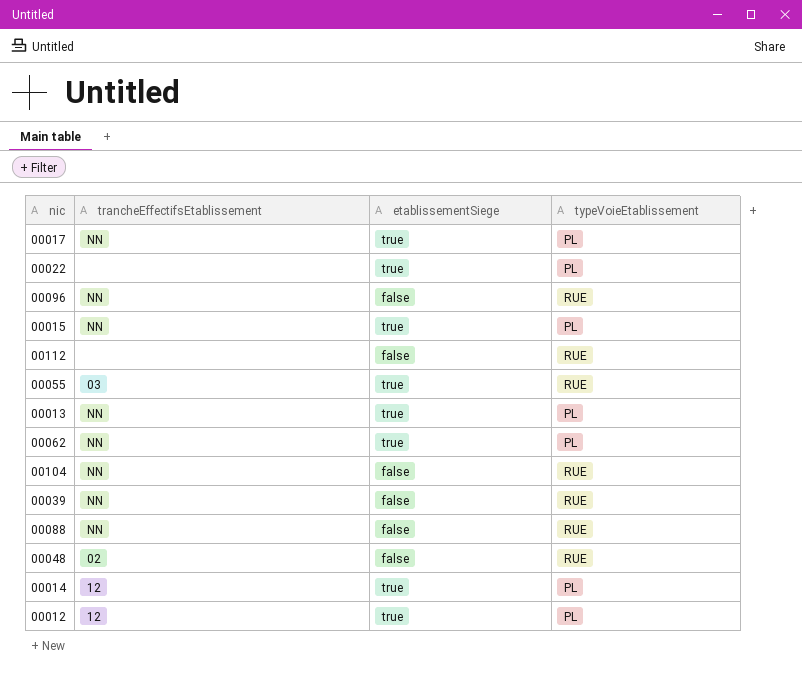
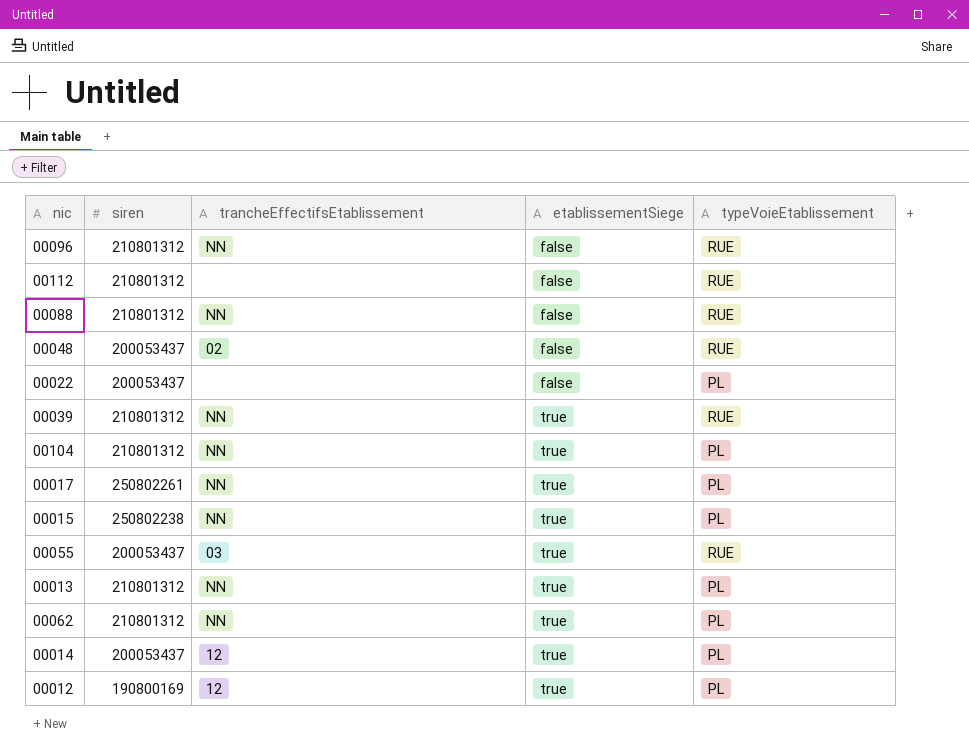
row order: none -> etablissementSiege ascending
column siren | position: none -> 2
00022 | etablissementSiege: true -> false
00039 | etablissementSiege: false -> true
00104 | etablissementSiege: false -> true
00104 | typeVoieEtablissement: RUE -> PL

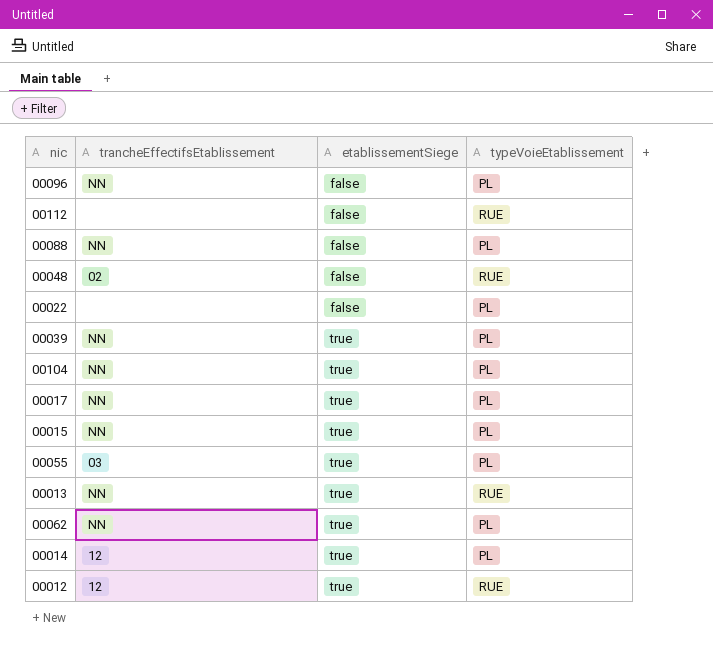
column siren | position: 2 -> none
00096 | typeVoieEtablissement: RUE -> PL
00088 | typeVoieEtablissement: RUE -> PL
00039 | typeVoieEtablissement: RUE -> PL
00055 | typeVoieEtablissement: RUE -> PL
00013 | typeVoieEtablissement: PL -> RUE
00012 | typeVoieEtablissement: PL -> RUE

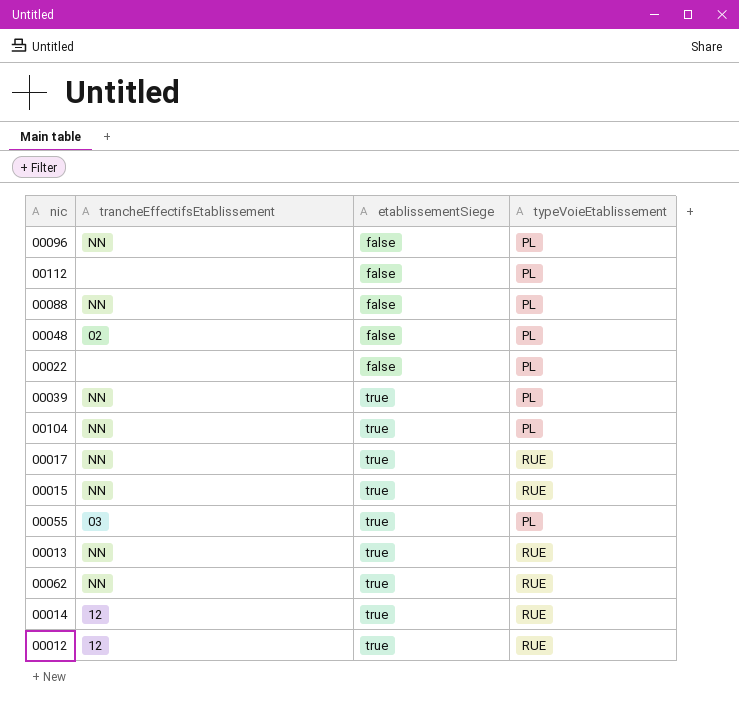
00112 | typeVoieEtablissement: RUE -> PL
00048 | typeVoieEtablissement: RUE -> PL
00017 | typeVoieEtablissement: PL -> RUE
00015 | typeVoieEtablissement: PL -> RUE
00062 | typeVoieEtablissement: PL -> RUE
00014 | typeVoieEtablissement: PL -> RUE

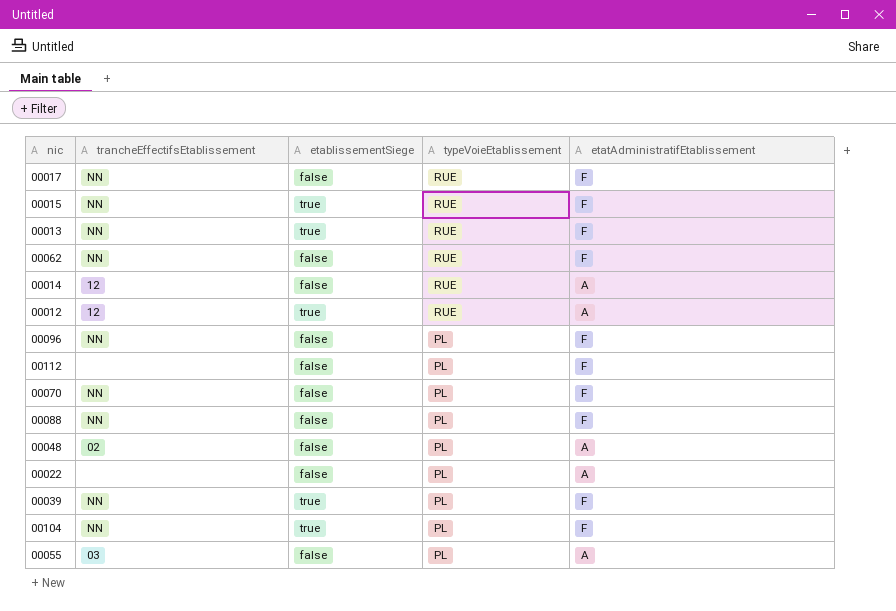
row order: etablissementSiege ascending -> typeVoieEtablissement descending
column etatAdministratifEtablissement | position: none -> 5
00017 | etablissementSiege: true -> false
00062 | etablissementSiege: true -> false
00014 | etablissementSiege: true -> false
row 00070: none -> NN | false | PL | F
00055 | etablissementSiege: true -> false

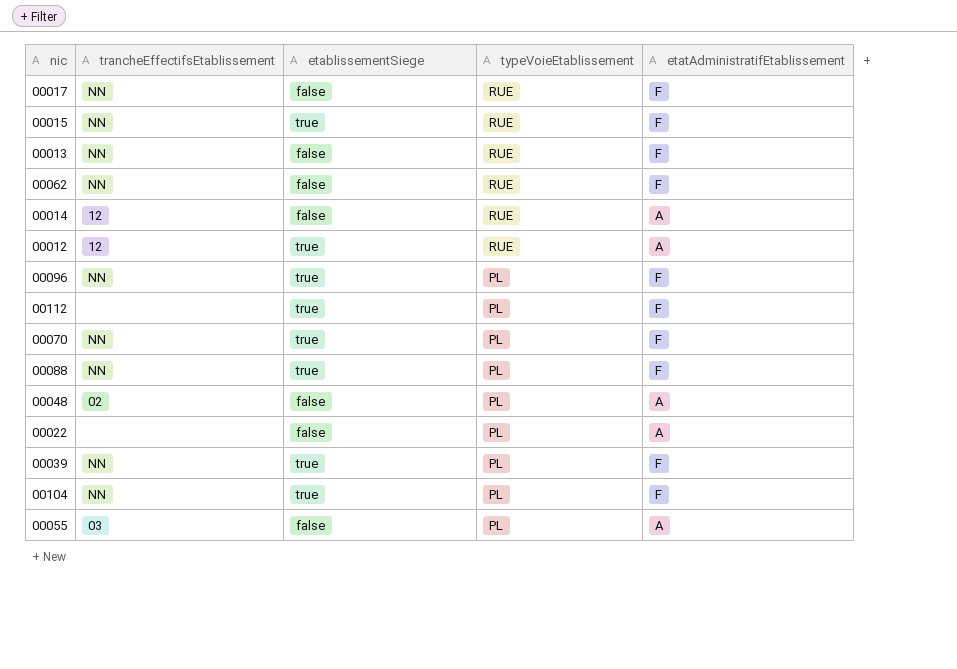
00013 | etablissementSiege: true -> false
00096 | etablissementSiege: false -> true
00112 | etablissementSiege: false -> true
00070 | etablissementSiege: false -> true
00088 | etablissementSiege: false -> true

